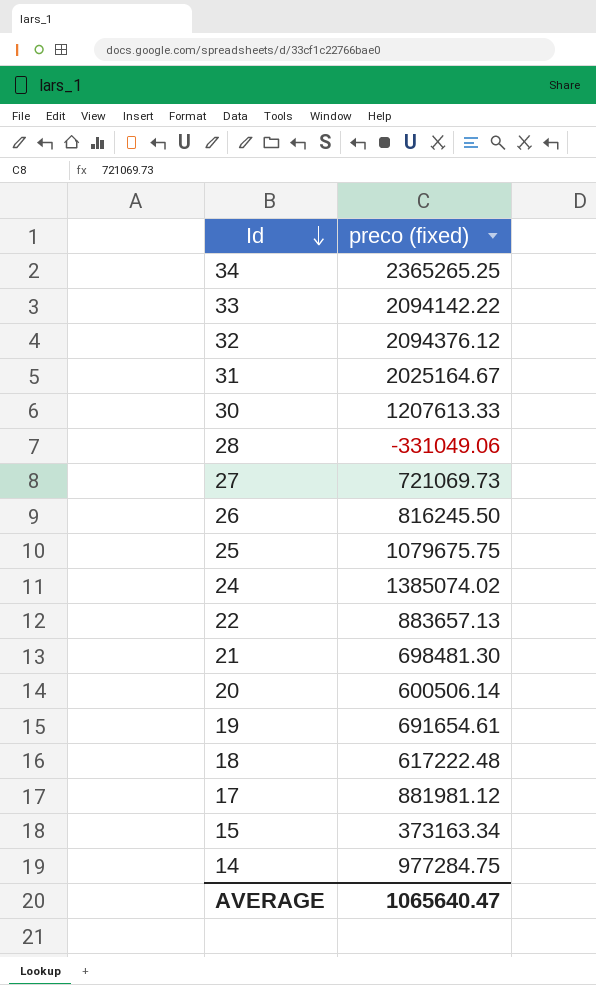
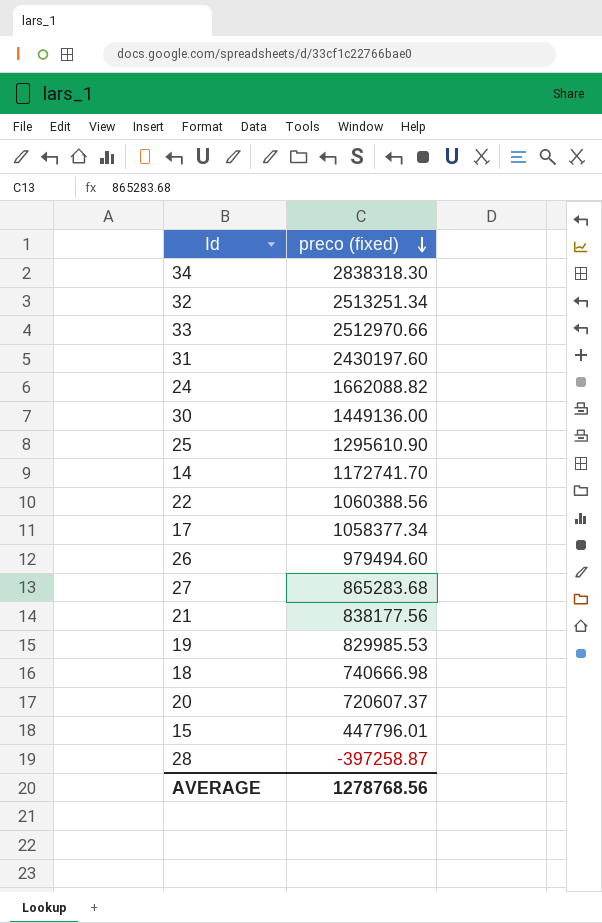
row order: Id descending -> preco (fixed) descending
34 | preco (fixed): 2365265.25 -> 2838318.30
32 | preco (fixed): 2094376.12 -> 2513251.34
33 | preco (fixed): 2094142.22 -> 2512970.66
31 | preco (fixed): 2025164.67 -> 2430197.60
24 | preco (fixed): 1385074.02 -> 1662088.82
30 | preco (fixed): 1207613.33 -> 1449136.00
25 | preco (fixed): 1079675.75 -> 1295610.90
14 | preco (fixed): 977284.75 -> 1172741.70
22 | preco (fixed): 883657.13 -> 1060388.56
17 | preco (fixed): 881981.12 -> 1058377.34
26 | preco (fixed): 816245.50 -> 979494.60
27 | preco (fixed): 721069.73 -> 865283.68
21 | preco (fixed): 698481.30 -> 838177.56
19 | preco (fixed): 691654.61 -> 829985.53
18 | preco (fixed): 617222.48 -> 740666.98
20 | preco (fixed): 600506.14 -> 720607.37
15 | preco (fixed): 373163.34 -> 447796.01
28 | preco (fixed): -331049.06 -> -397258.87
AVERAGE | preco (fixed): 1065640.47 -> 1278768.56

